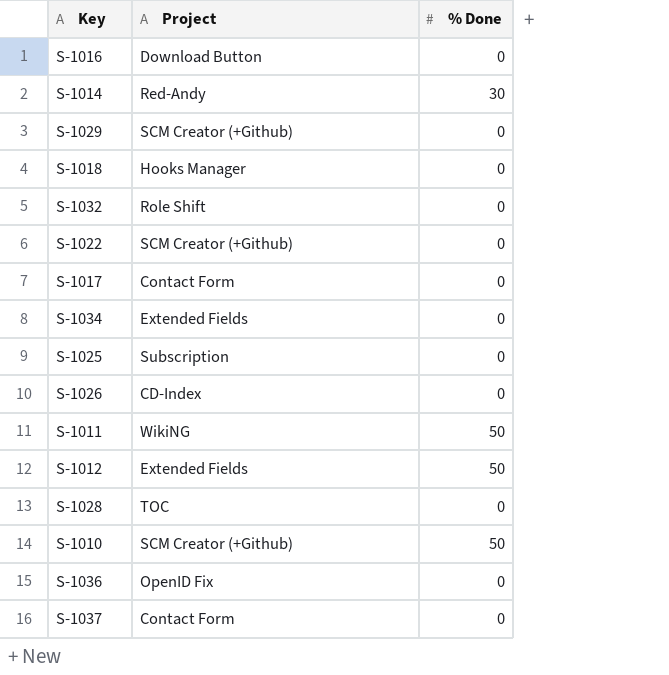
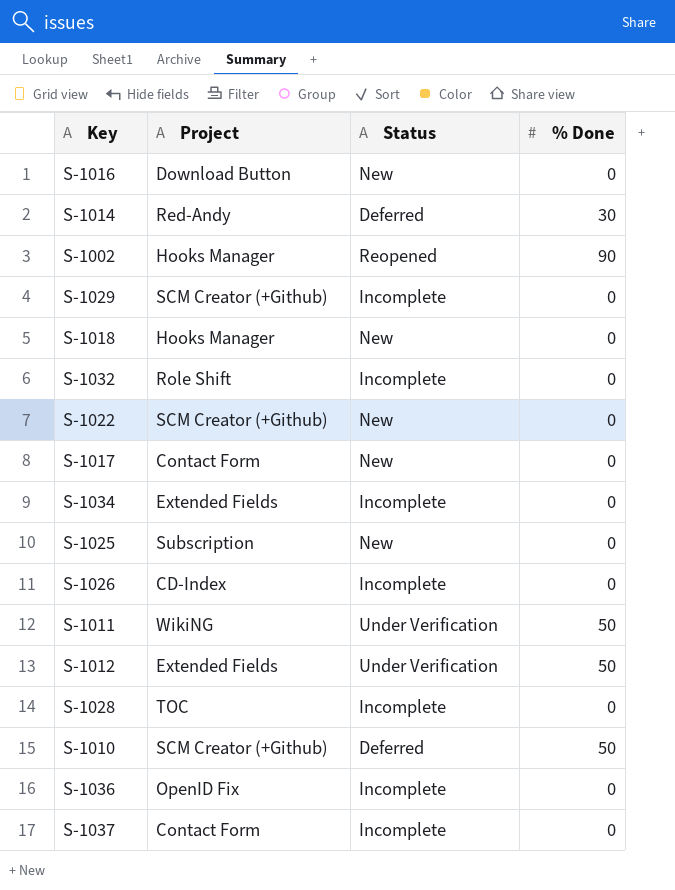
column Status | position: none -> 3
row S-1002: none -> Hooks Manager | Reopened | 90

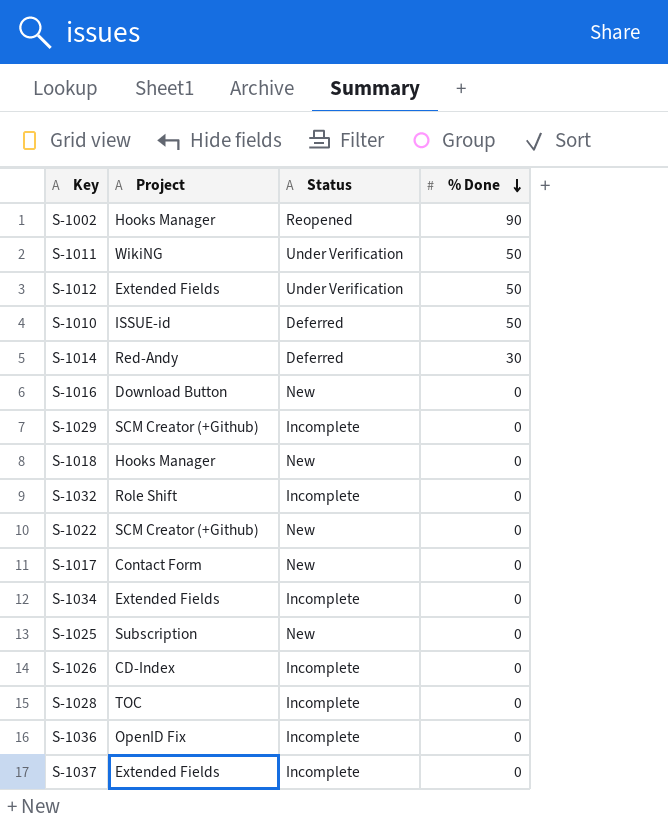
row order: none -> % Done descending
S-1010 | Project: SCM Creator (+Github) -> ISSUE-id
S-1037 | Project: Contact Form -> Extended Fields

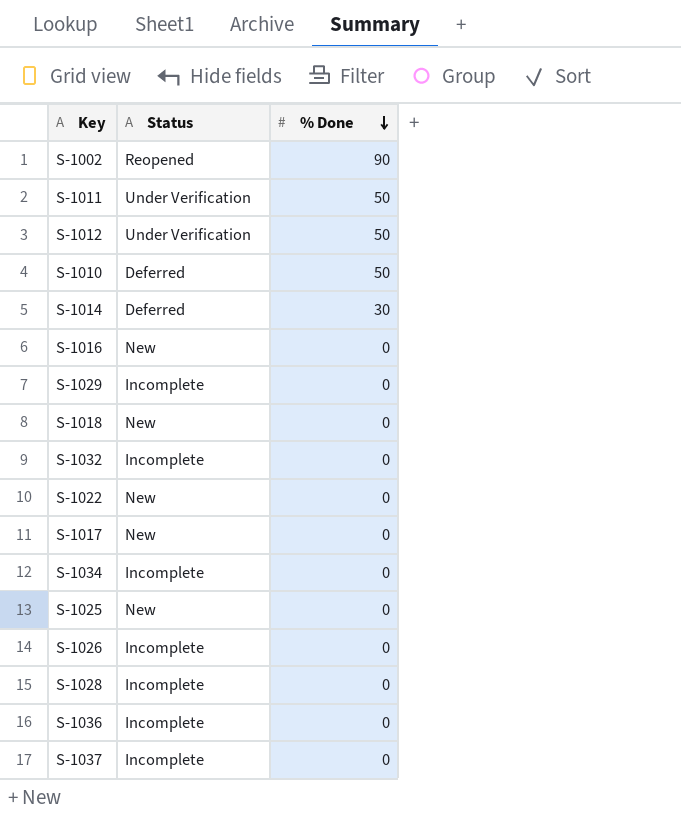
column Project | position: 2 -> none

